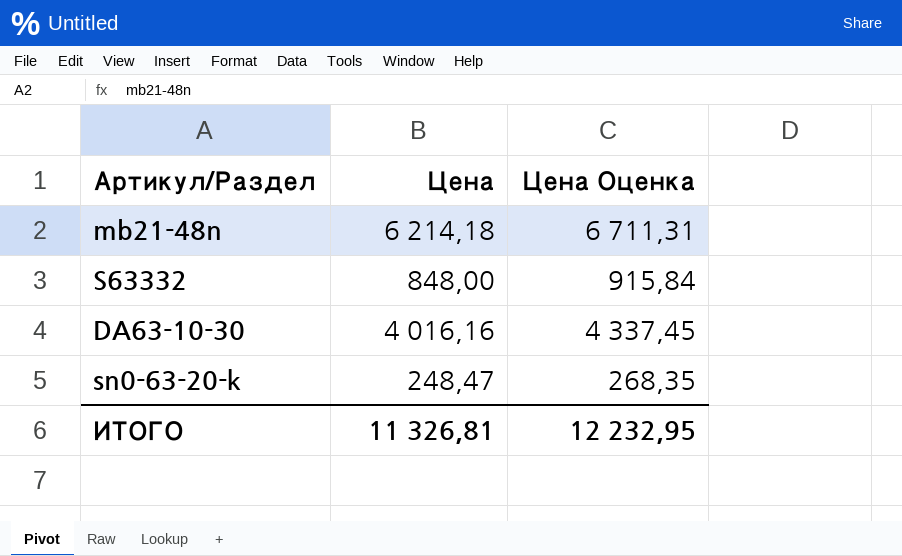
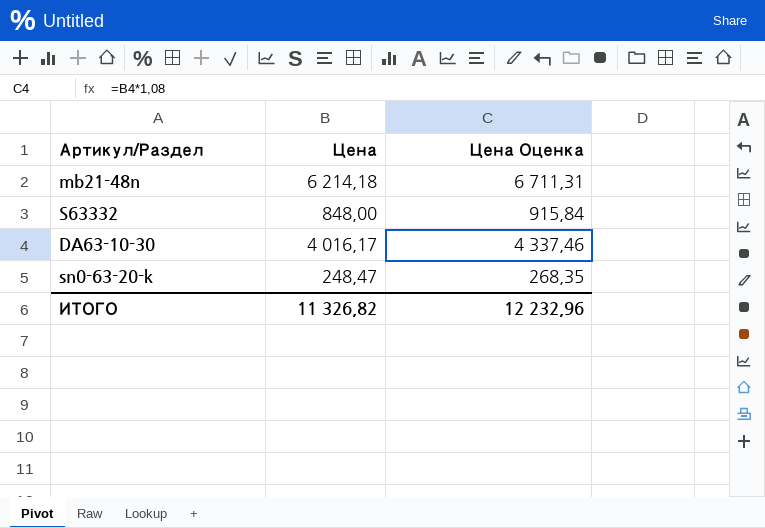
DA63-10-30 | Цена: 4 016,16 -> 4 016,17
DA63-10-30 | Цена Оценка: 4 337,45 -> 4 337,46
ИТОГО | Цена: 11 326,81 -> 11 326,82
ИТОГО | Цена Оценка: 12 232,95 -> 12 232,96

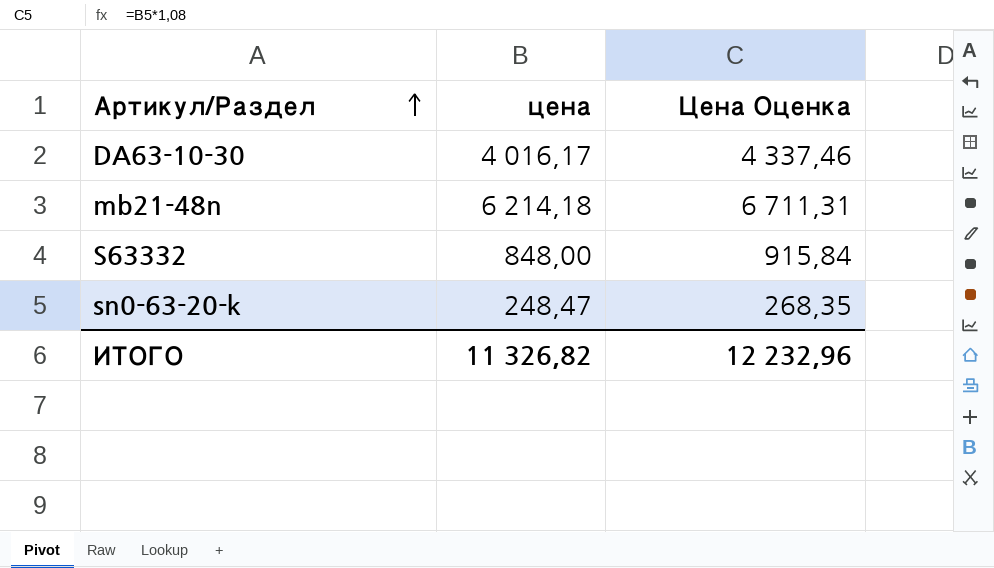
row order: none -> Артикул/Раздел ascending
column name: Цена -> цена

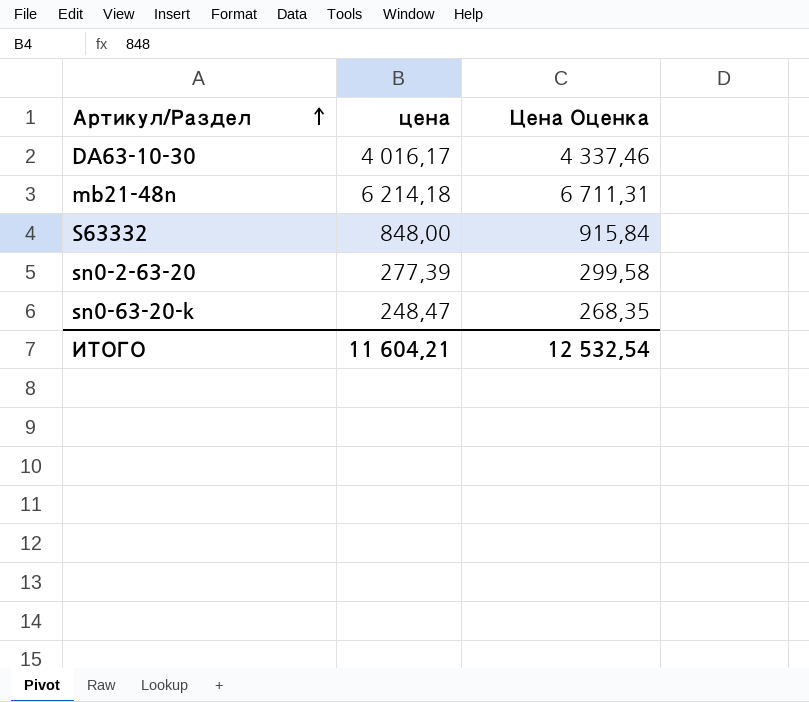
row sn0-2-63-20: none -> 277,39 | 299,58
ИТОГО | цена: 11 326,82 -> 11 604,21
ИТОГО | Цена Оценка: 12 232,96 -> 12 532,54

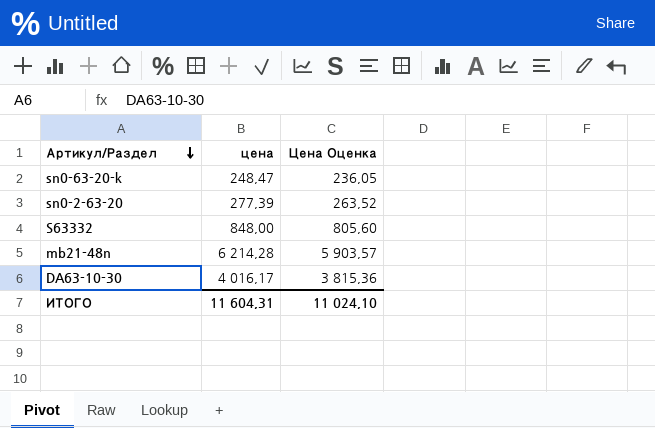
row order: Артикул/Раздел ascending -> Артикул/Раздел descending
column Цена Оценка | formula: [цена] * 1,08 -> [цена] * 0,95
mb21-48n | цена: 6 214,18 -> 6 214,28
ИТОГО | цена: 11 604,21 -> 11 604,31
ИТОГО | Цена Оценка: 12 532,54 -> 11 024,10

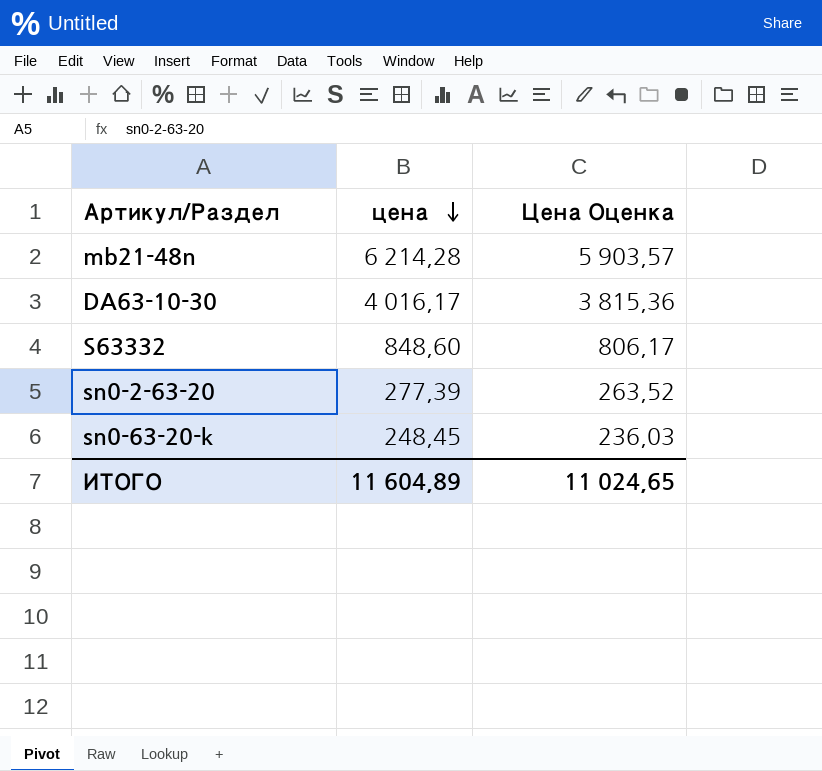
row order: Артикул/Раздел descending -> цена descending
S63332 | цена: 848,00 -> 848,60
S63332 | Цена Оценка: 805,60 -> 806,17
sn0-63-20-k | цена: 248,47 -> 248,45
sn0-63-20-k | Цена Оценка: 236,05 -> 236,03
ИТОГО | цена: 11 604,31 -> 11 604,89
ИТОГО | Цена Оценка: 11 024,10 -> 11 024,65

